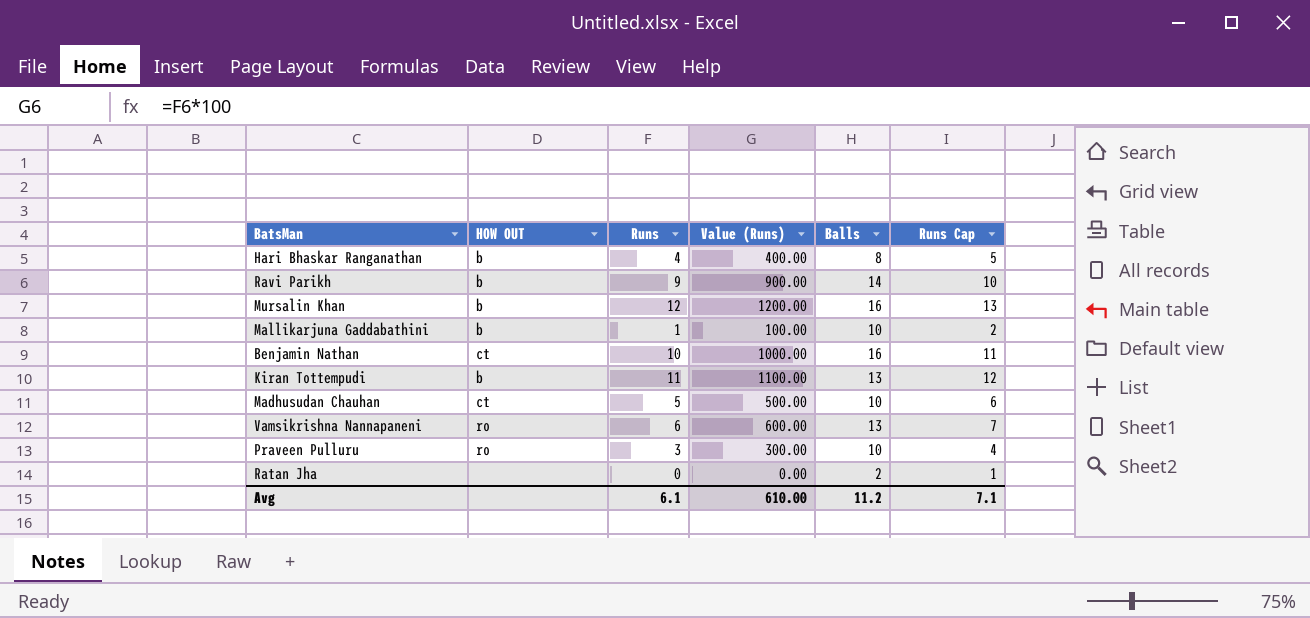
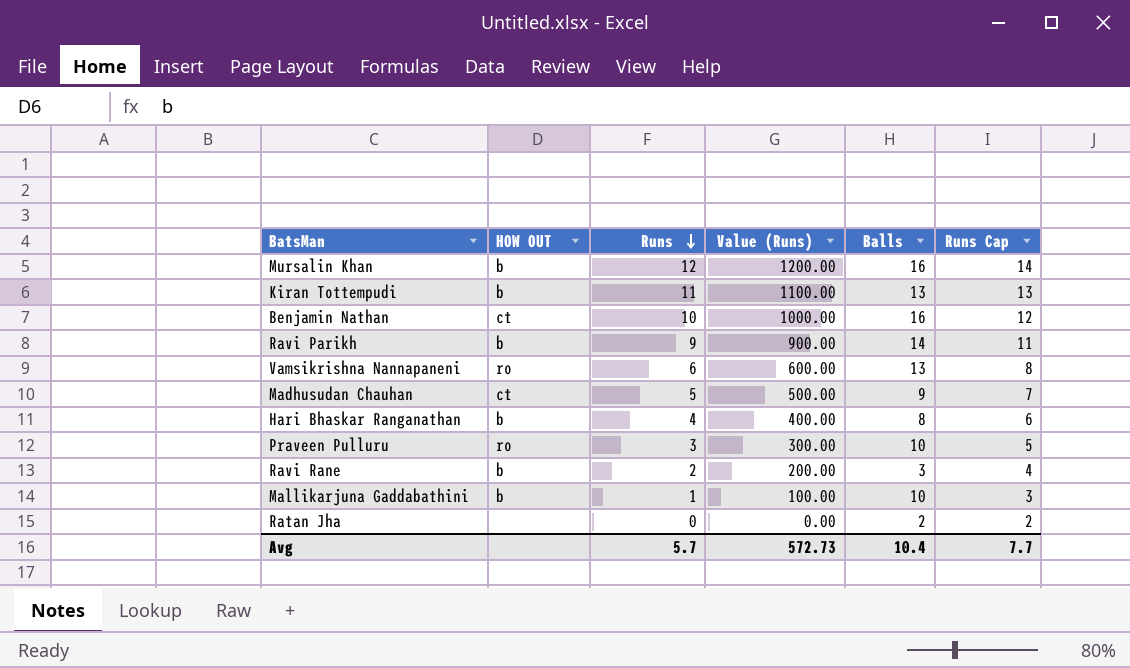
row order: none -> Runs descending
column Runs Cap | formula: [Runs] + 1 -> [Runs] + 2
Madhusudan Chauhan | Balls: 10 -> 9
row Ravi Rane: none -> b | 2 | 200.00 | 3 | 4
Avg | Runs: 6.1 -> 5.7
Avg | Value (Runs): 610.00 -> 572.73
Avg | Balls: 11.2 -> 10.4
Avg | Runs Cap: 7.1 -> 7.7

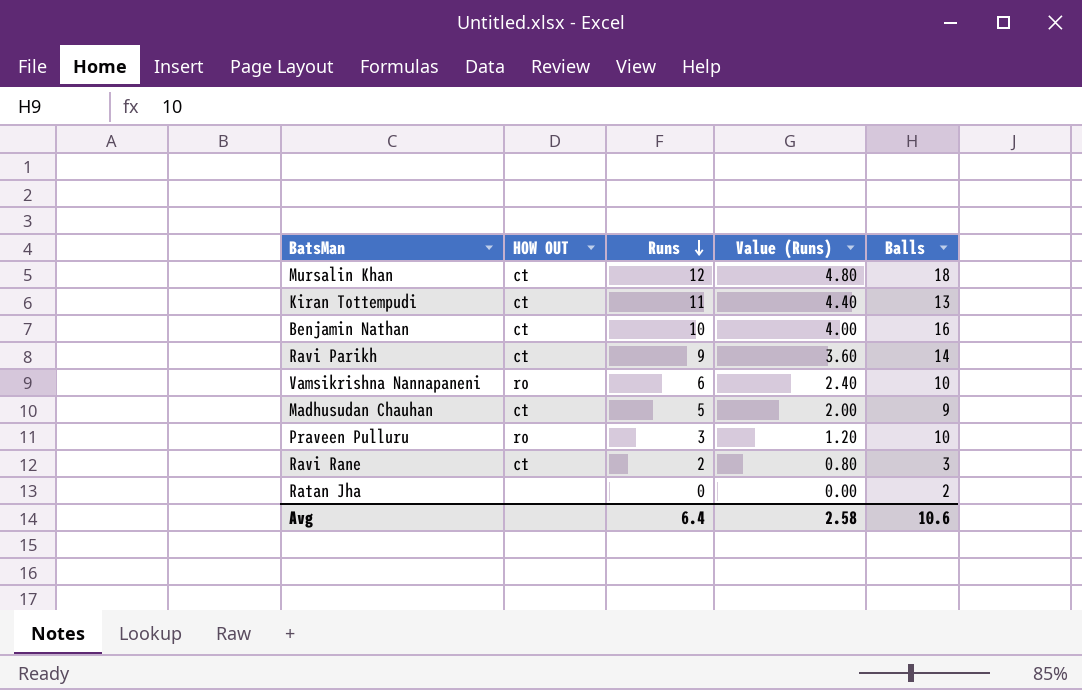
column Runs Cap | formula: [Runs] + 2 -> none
column Value (Runs) | formula: [Runs] * 100 -> [Runs] * 0.4
row Hari Bhaskar Ranganathan: b | 4 | 400.00 | 8 | 6 -> none
row Mallikarjuna Gaddabathini: b | 1 | 100.00 | 10 | 3 -> none
Mursalin Khan | HOW OUT: b -> ct
Mursalin Khan | Balls: 16 -> 18
Kiran Tottempudi | HOW OUT: b -> ct
Ravi Parikh | HOW OUT: b -> ct
Vamsikrishna Nannapaneni | Balls: 13 -> 10
Ravi Rane | HOW OUT: b -> ct
Avg | Runs: 5.7 -> 6.4
Avg | Value (Runs): 572.73 -> 2.58
Avg | Balls: 10.4 -> 10.6

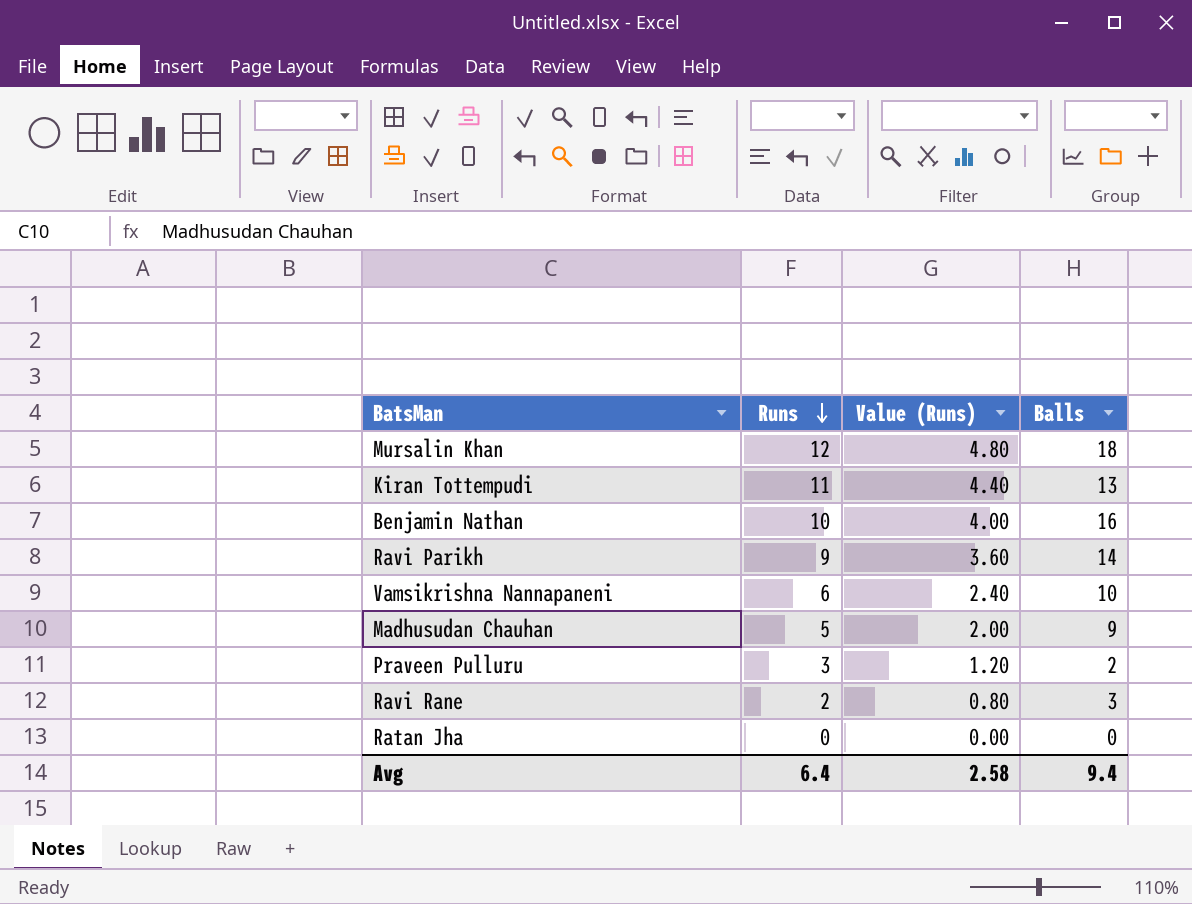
column HOW OUT | position: 2 -> none
Praveen Pulluru | Balls: 10 -> 2
Ratan Jha | Balls: 2 -> 0
Avg | Balls: 10.6 -> 9.4

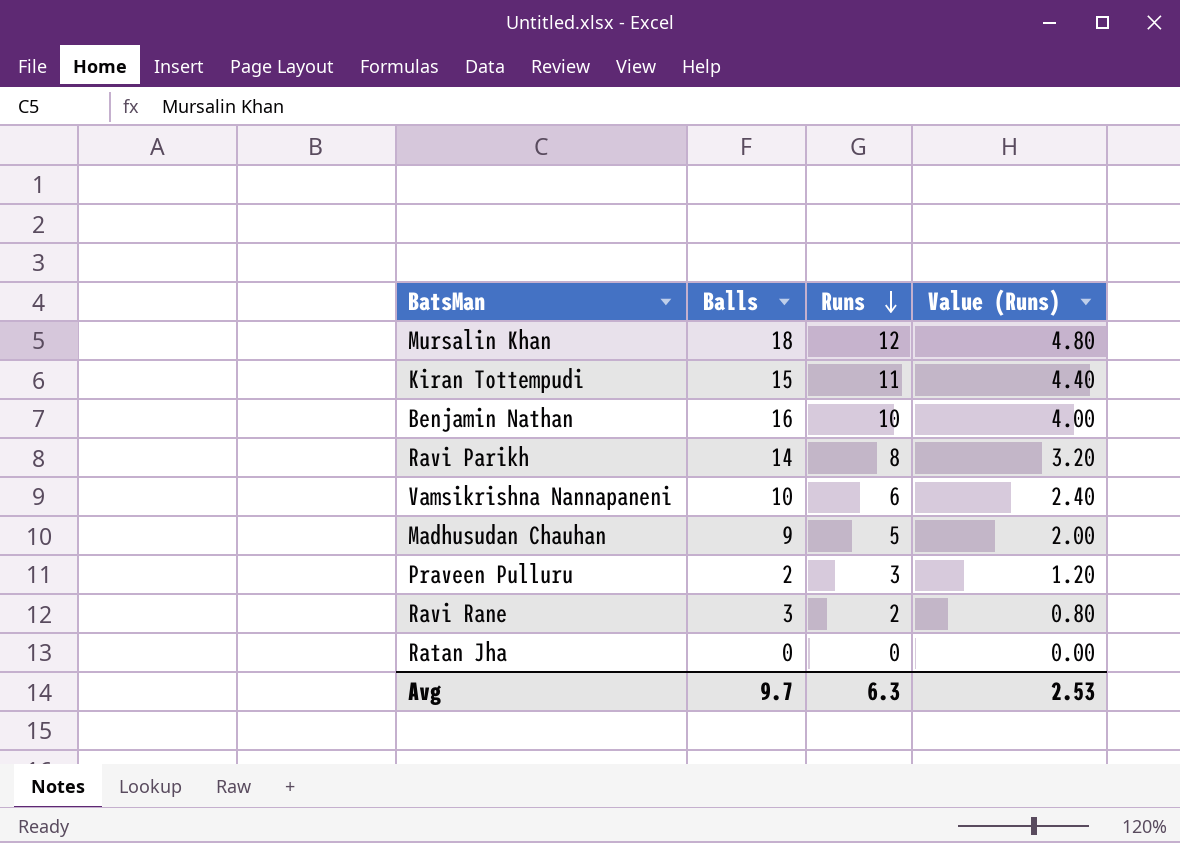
column Balls | position: 4 -> 2
Kiran Tottempudi | Balls: 13 -> 15
Ravi Parikh | Runs: 9 -> 8
Ravi Parikh | Value (Runs): 3.60 -> 3.20
Avg | Balls: 9.4 -> 9.7
Avg | Runs: 6.4 -> 6.3
Avg | Value (Runs): 2.58 -> 2.53

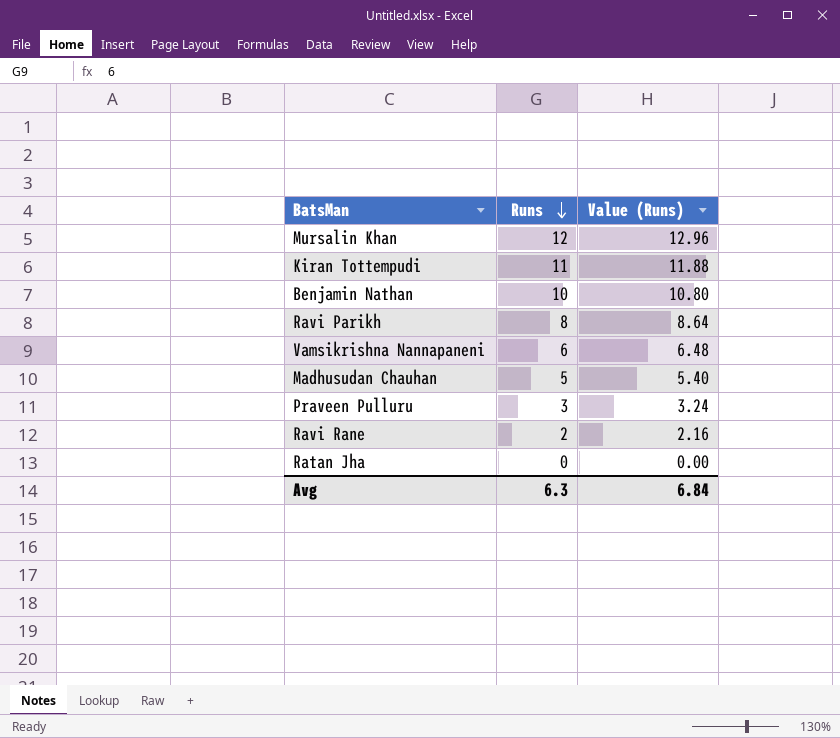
column Balls | position: 2 -> none
column Value (Runs) | formula: [Runs] * 0.4 -> [Runs] * 1.08
Avg | Value (Runs): 2.53 -> 6.84

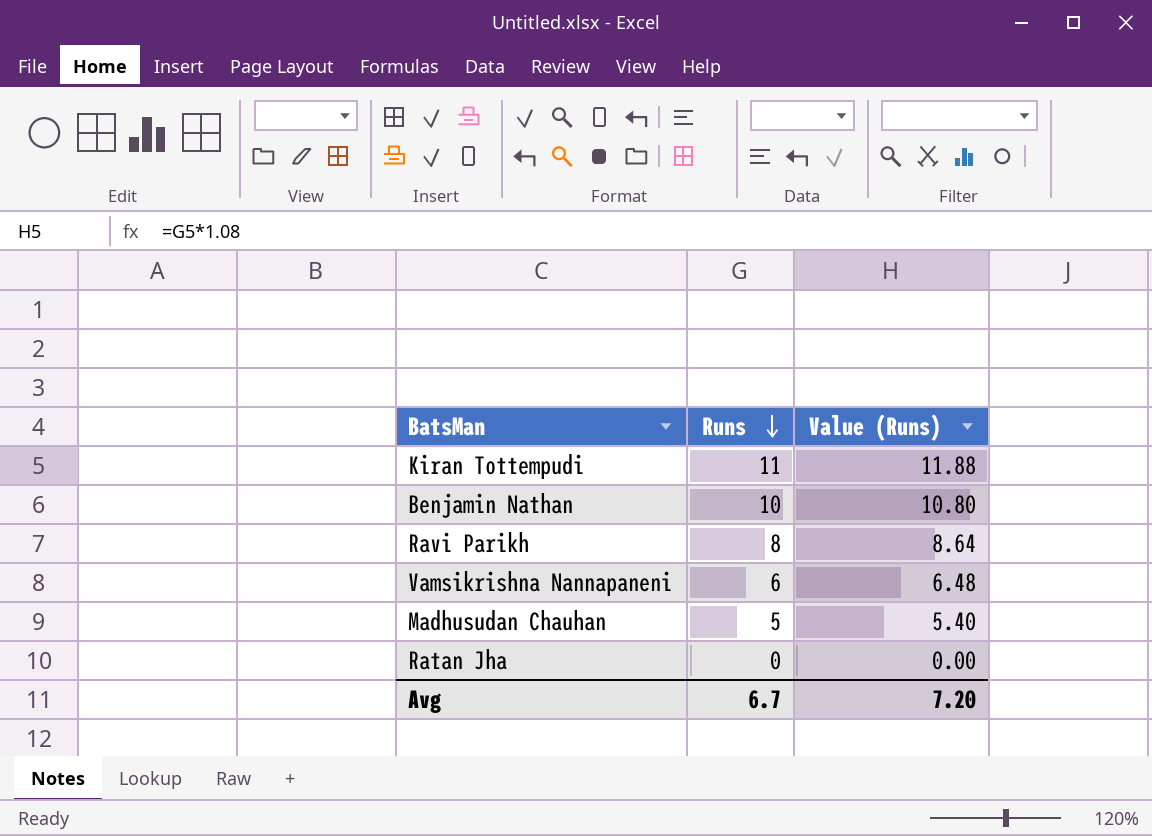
row Mursalin Khan: 12 | 12.96 -> none
row Praveen Pulluru: 3 | 3.24 -> none
row Ravi Rane: 2 | 2.16 -> none
Avg | Runs: 6.3 -> 6.7
Avg | Value (Runs): 6.84 -> 7.20

